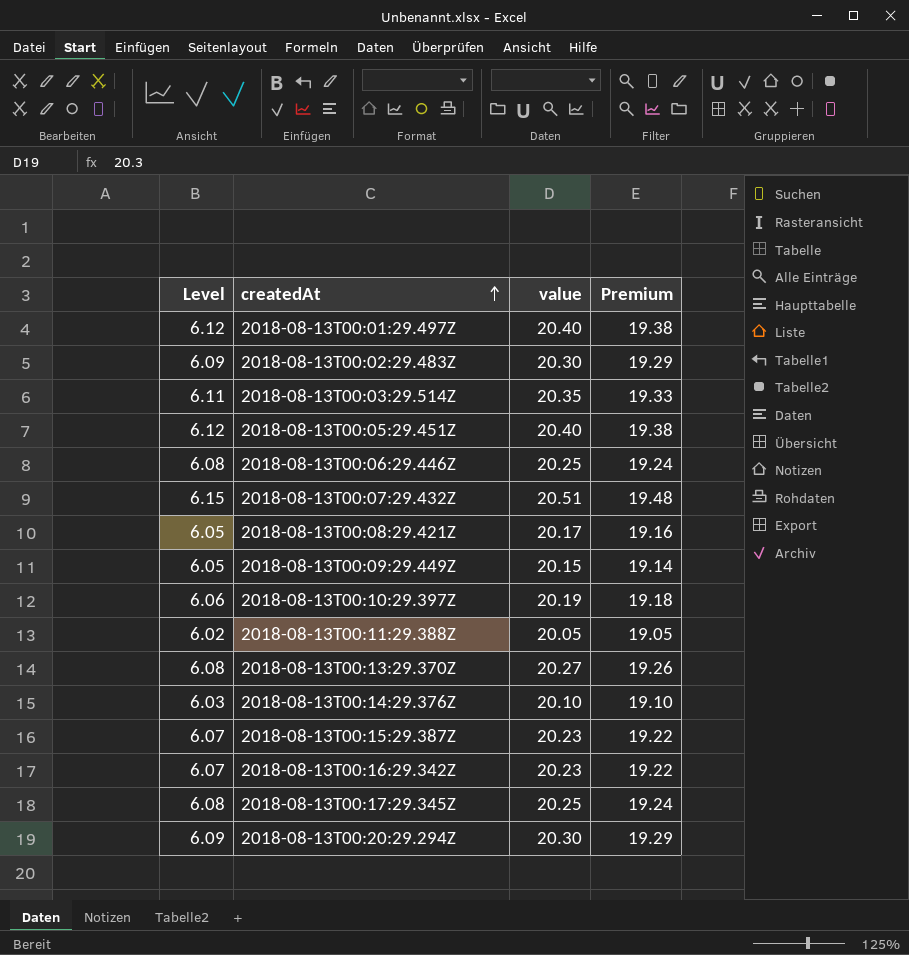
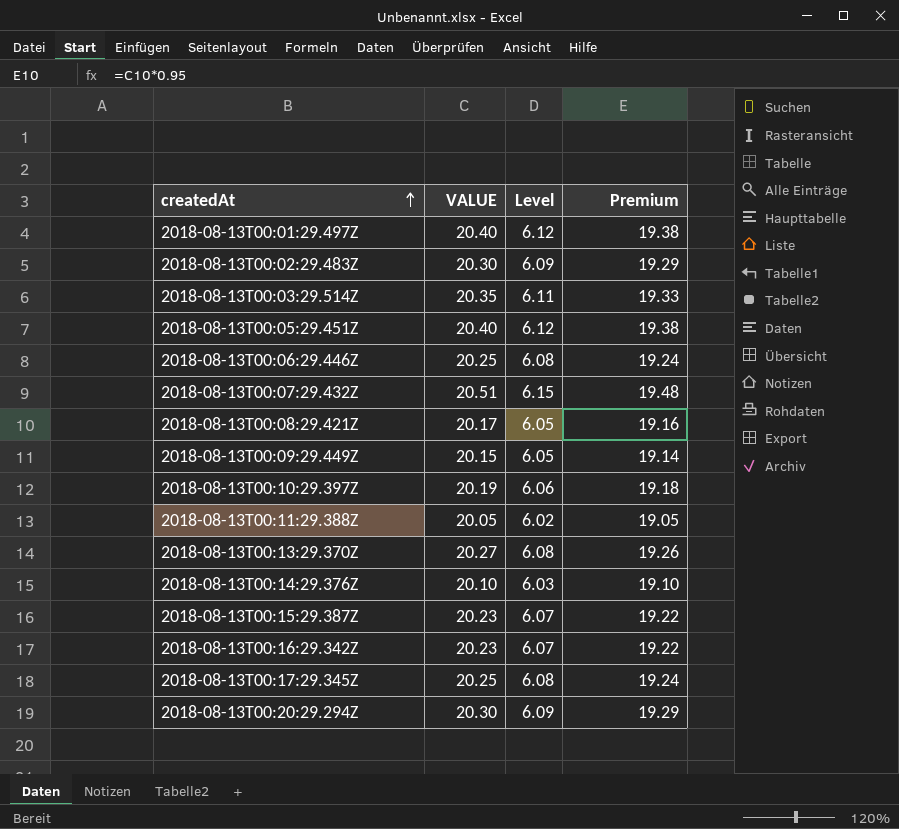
column name: value -> VALUE
column Level | position: 1 -> 3

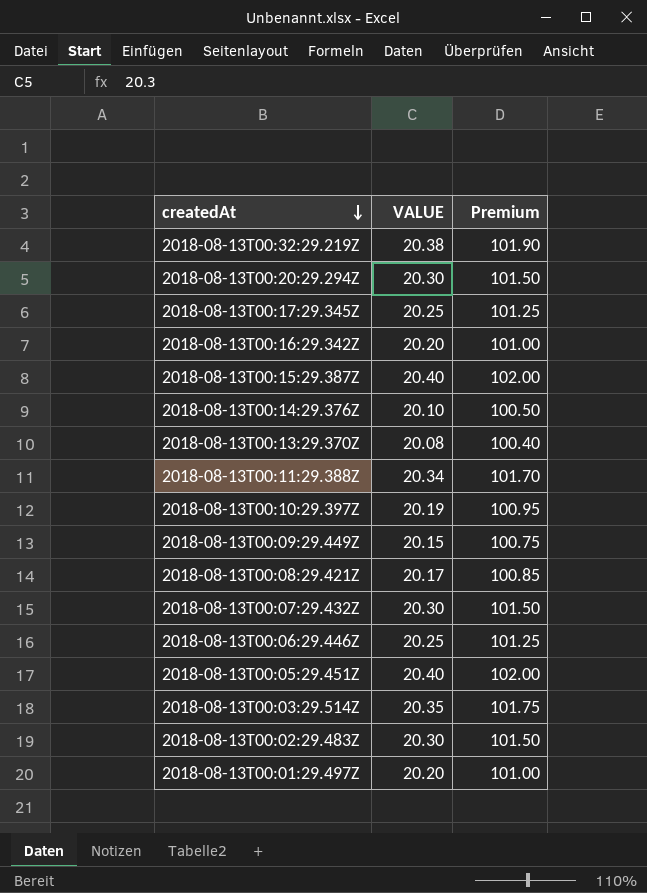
row order: createdAt ascending -> createdAt descending
column Level | formula: [VALUE] * 0.3 -> none
column Premium | formula: [VALUE] * 0.95 -> [VALUE] * 5
row 2018-08-13T00:32:29.219Z: none -> 20.38 | 101.90
2018-08-13T00:16:29.342Z | VALUE: 20.23 -> 20.20
2018-08-13T00:15:29.387Z | VALUE: 20.23 -> 20.40
2018-08-13T00:13:29.370Z | VALUE: 20.27 -> 20.08
2018-08-13T00:11:29.388Z | VALUE: 20.05 -> 20.34
2018-08-13T00:07:29.432Z | VALUE: 20.51 -> 20.30
2018-08-13T00:01:29.497Z | VALUE: 20.40 -> 20.20

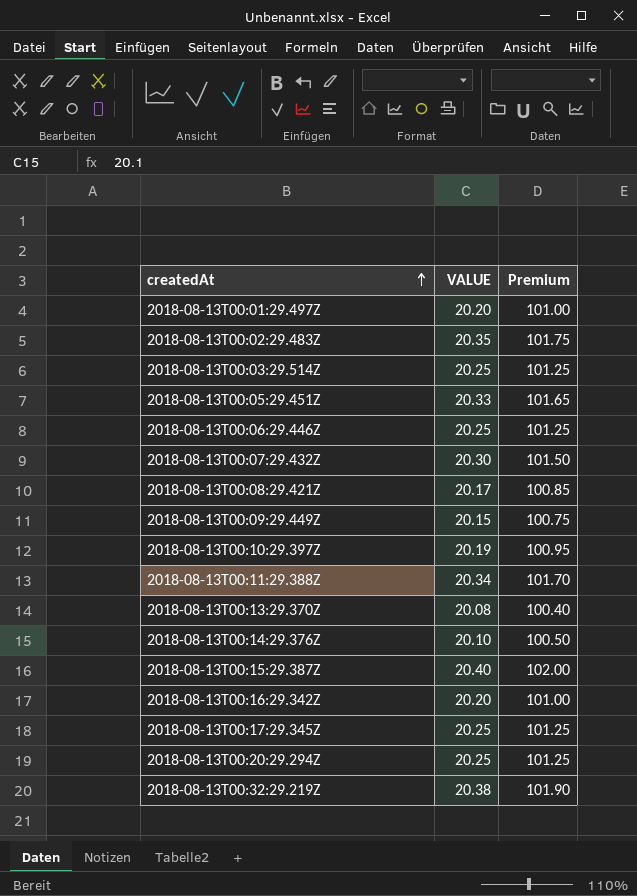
row order: createdAt descending -> createdAt ascending
2018-08-13T00:02:29.483Z | VALUE: 20.30 -> 20.35
2018-08-13T00:02:29.483Z | Premium: 101.50 -> 101.75
2018-08-13T00:03:29.514Z | VALUE: 20.35 -> 20.25
2018-08-13T00:03:29.514Z | Premium: 101.75 -> 101.25
2018-08-13T00:05:29.451Z | VALUE: 20.40 -> 20.33
2018-08-13T00:05:29.451Z | Premium: 102.00 -> 101.65
2018-08-13T00:20:29.294Z | VALUE: 20.30 -> 20.25
2018-08-13T00:20:29.294Z | Premium: 101.50 -> 101.25

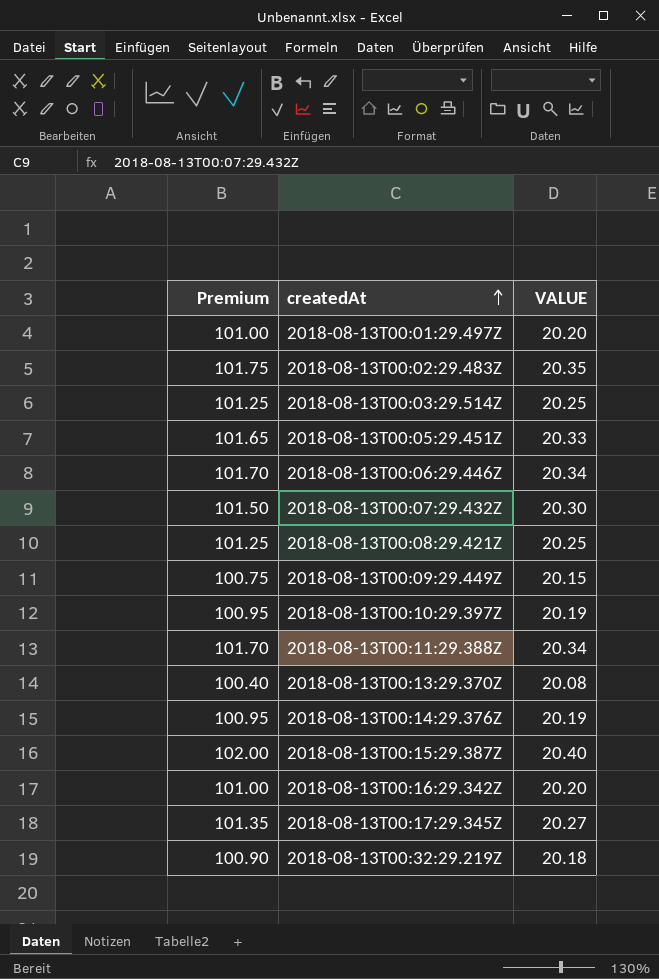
column Premium | position: 3 -> 1
row 2018-08-13T00:20:29.294Z: 20.25 | 101.25 -> none
2018-08-13T00:06:29.446Z | Premium: 101.25 -> 101.70
2018-08-13T00:06:29.446Z | VALUE: 20.25 -> 20.34
2018-08-13T00:08:29.421Z | Premium: 100.85 -> 101.25
2018-08-13T00:08:29.421Z | VALUE: 20.17 -> 20.25
2018-08-13T00:14:29.376Z | Premium: 100.50 -> 100.95
2018-08-13T00:14:29.376Z | VALUE: 20.10 -> 20.19
2018-08-13T00:17:29.345Z | Premium: 101.25 -> 101.35
2018-08-13T00:17:29.345Z | VALUE: 20.25 -> 20.27
2018-08-13T00:32:29.219Z | Premium: 101.90 -> 100.90
2018-08-13T00:32:29.219Z | VALUE: 20.38 -> 20.18

